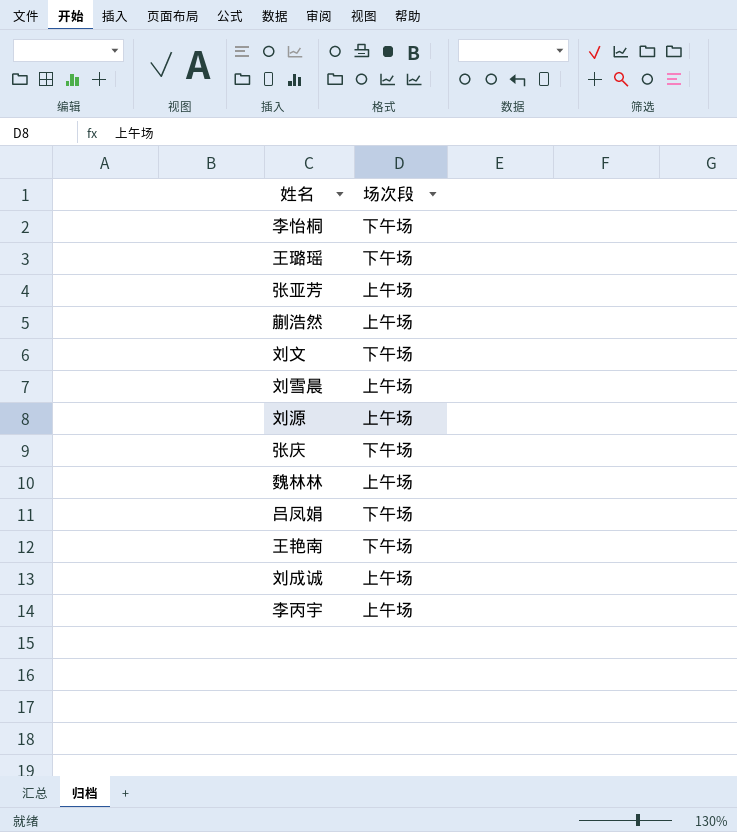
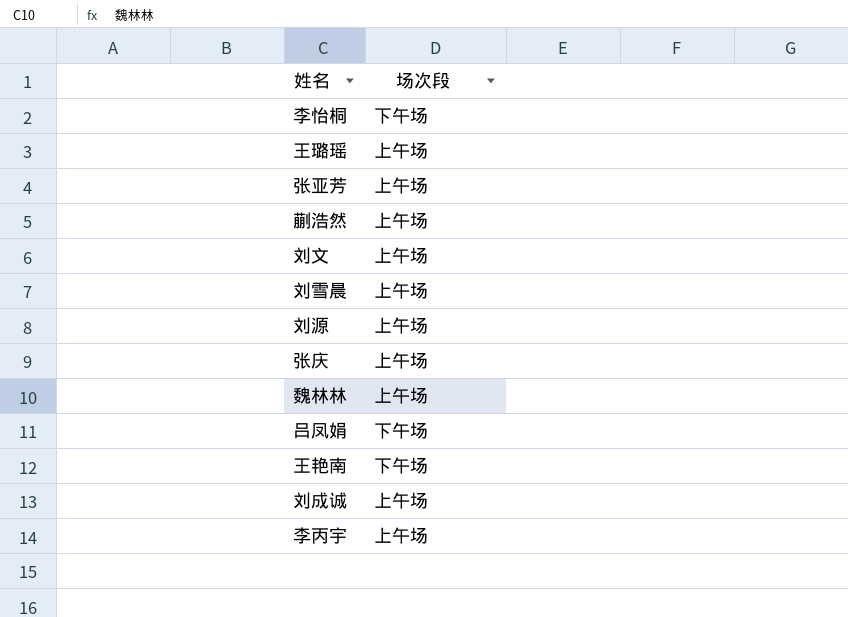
王璐瑶 | 场次段: 下午场 -> 上午场
刘文 | 场次段: 下午场 -> 上午场
张庆 | 场次段: 下午场 -> 上午场

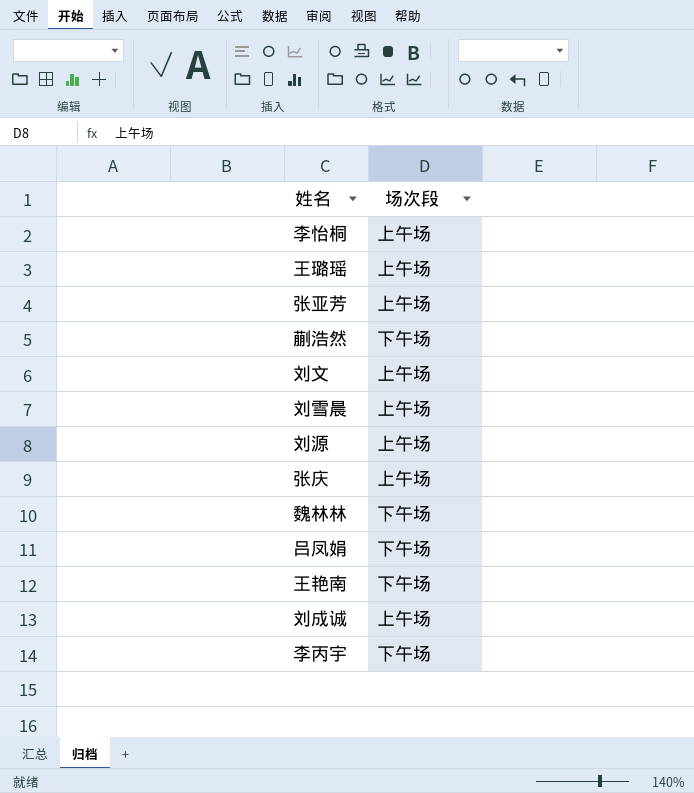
李怡桐 | 场次段: 下午场 -> 上午场
蒯浩然 | 场次段: 上午场 -> 下午场
魏林林 | 场次段: 上午场 -> 下午场
李丙宇 | 场次段: 上午场 -> 下午场

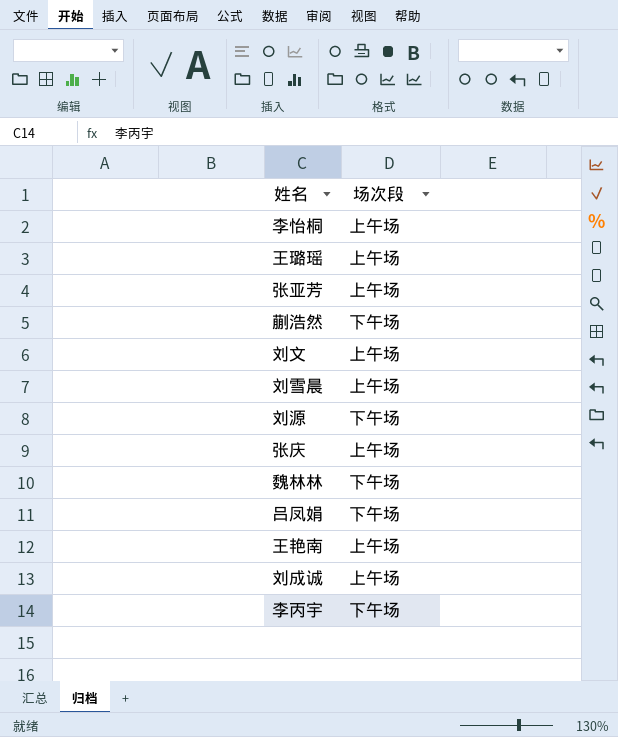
刘源 | 场次段: 上午场 -> 下午场
王艳南 | 场次段: 下午场 -> 上午场

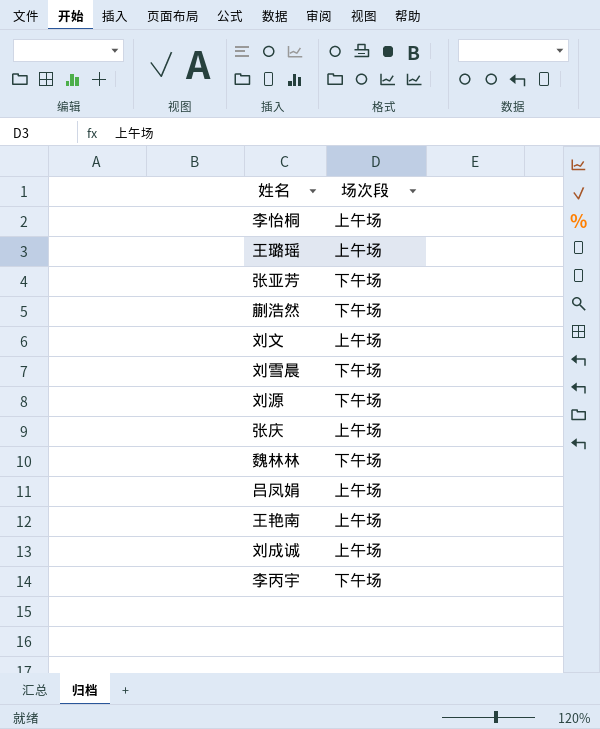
张亚芳 | 场次段: 上午场 -> 下午场
刘雪晨 | 场次段: 上午场 -> 下午场
吕凤娟 | 场次段: 下午场 -> 上午场

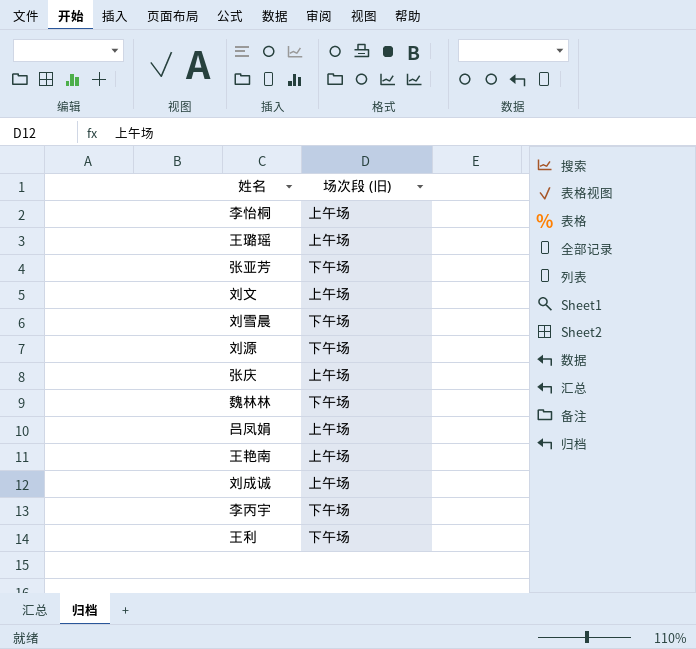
column name: 场次段 -> 场次段 (旧)
row 蒯浩然: 下午场 -> none
row 王利: none -> 下午场

